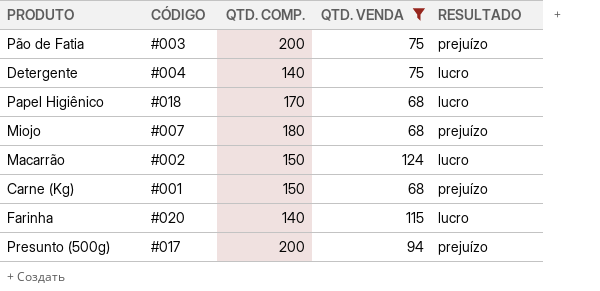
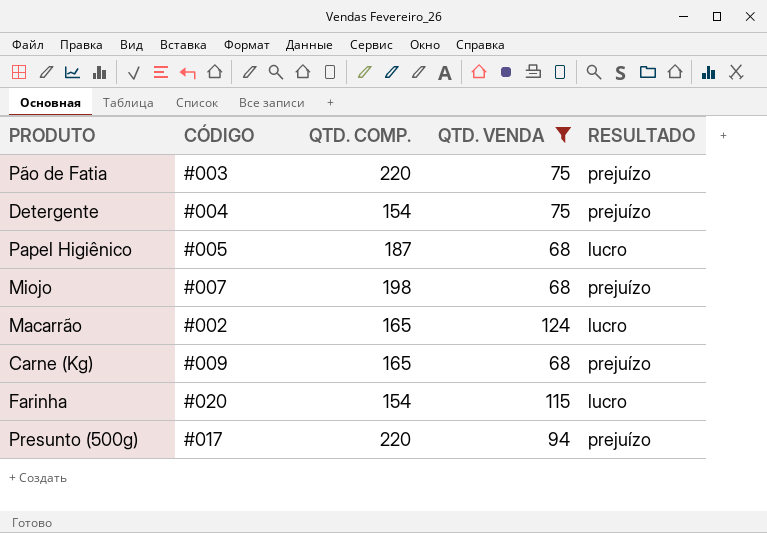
Pão de Fatia | QTD. COMP.: 200 -> 220
Detergente | QTD. COMP.: 140 -> 154
Detergente | RESULTADO: lucro -> prejuízo
Papel Higiênico | CÓDIGO: #018 -> #005
Papel Higiênico | QTD. COMP.: 170 -> 187
Miojo | QTD. COMP.: 180 -> 198
Macarrão | QTD. COMP.: 150 -> 165
Carne (Kg) | CÓDIGO: #001 -> #009
Carne (Kg) | QTD. COMP.: 150 -> 165
Farinha | QTD. COMP.: 140 -> 154
Presunto (500g) | QTD. COMP.: 200 -> 220

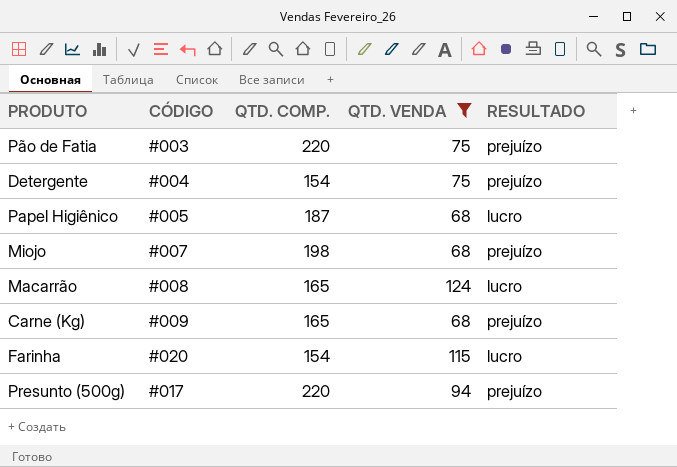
Macarrão | CÓDIGO: #002 -> #008

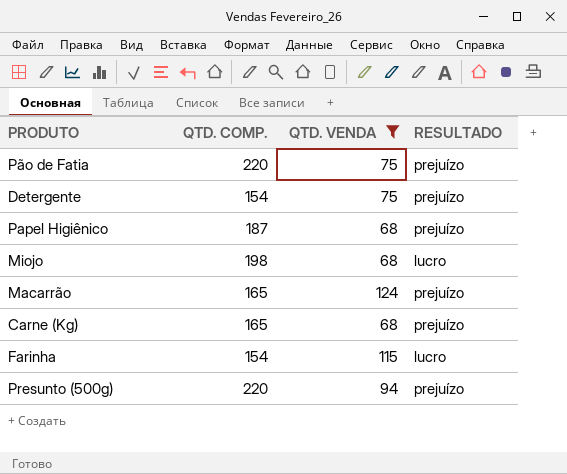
column CÓDIGO | position: 2 -> none
Papel Higiênico | RESULTADO: lucro -> prejuízo
Miojo | RESULTADO: prejuízo -> lucro
Macarrão | RESULTADO: lucro -> prejuízo

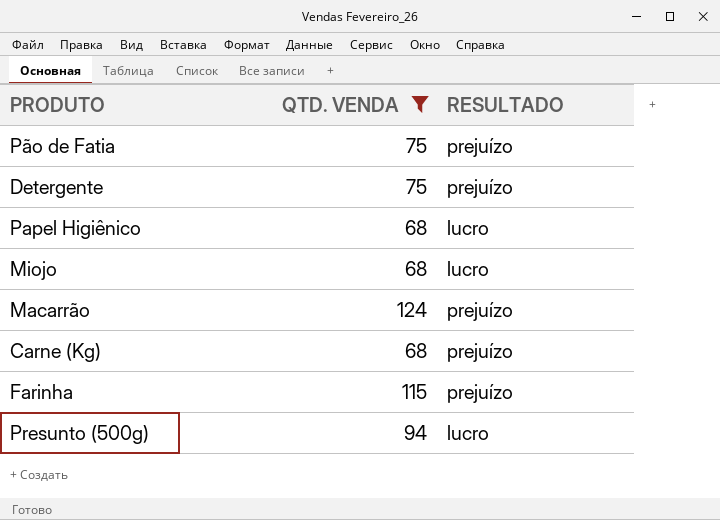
column QTD. COMP. | position: 2 -> none
Papel Higiênico | RESULTADO: prejuízo -> lucro
Farinha | RESULTADO: lucro -> prejuízo
Presunto (500g) | RESULTADO: prejuízo -> lucro

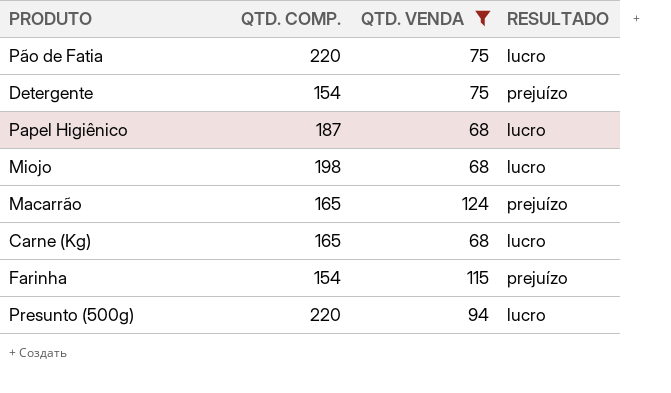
column QTD. COMP. | position: none -> 2
Pão de Fatia | RESULTADO: prejuízo -> lucro
Carne (Kg) | RESULTADO: prejuízo -> lucro

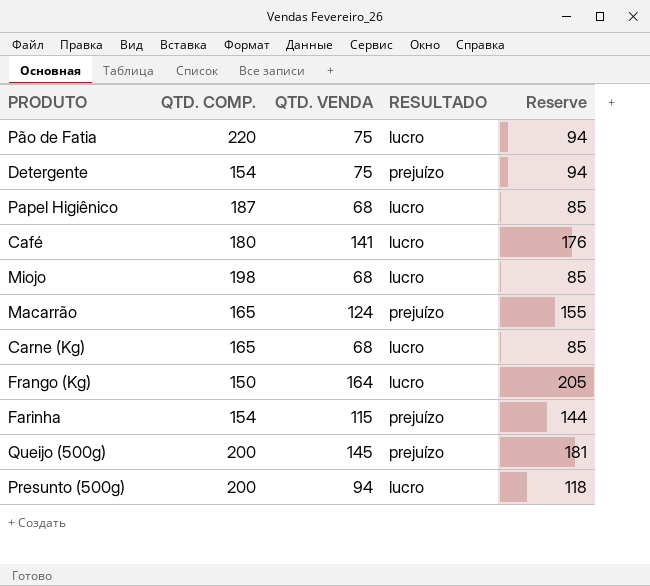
filter: QTD. VENDA <= 124 -> none
column Reserve | formula: none -> [QTD. VENDA] * 1.25
Presunto (500g) | QTD. COMP.: 220 -> 200

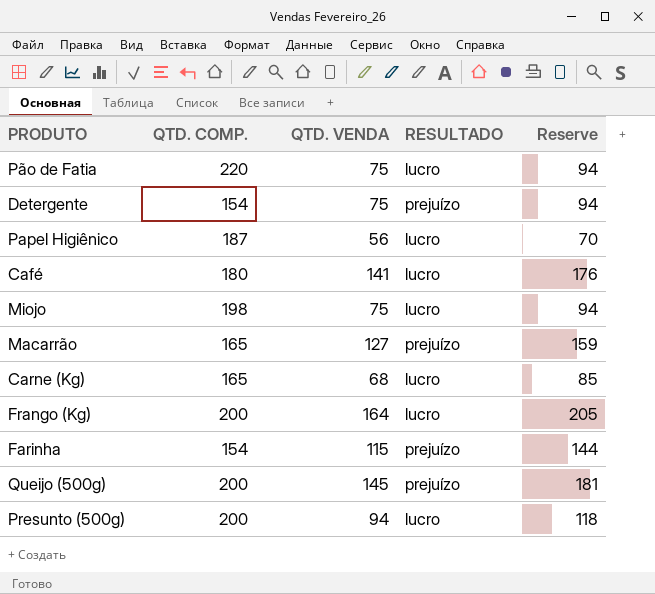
Papel Higiênico | QTD. VENDA: 68 -> 56
Papel Higiênico | Reserve: 85 -> 70
Miojo | QTD. VENDA: 68 -> 75
Miojo | Reserve: 85 -> 94
Macarrão | QTD. VENDA: 124 -> 127
Macarrão | Reserve: 155 -> 159
Frango (Kg) | QTD. COMP.: 150 -> 200

